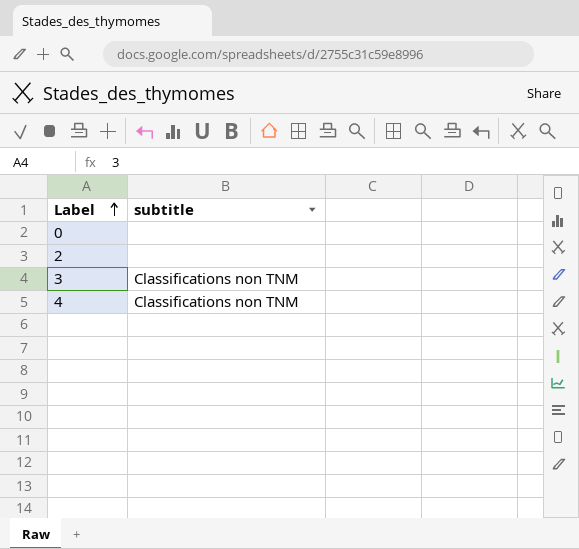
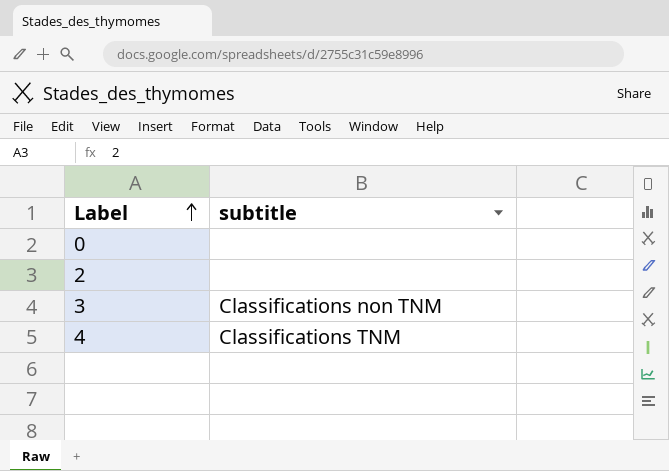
4 | subtitle: Classifications non TNM -> Classifications TNM

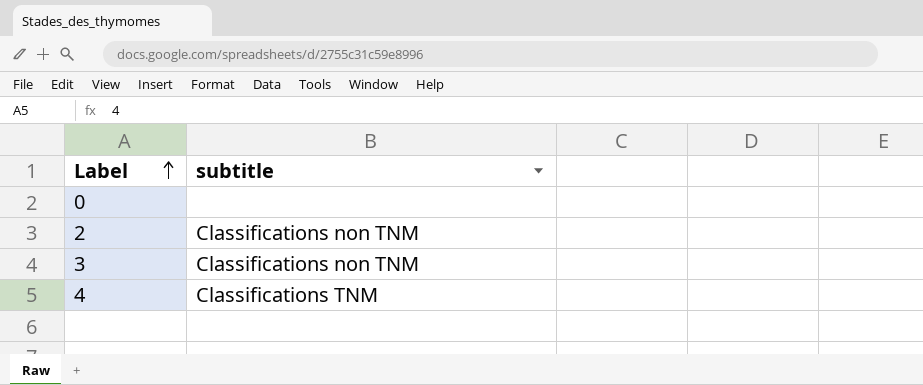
2 | subtitle: none -> Classifications non TNM

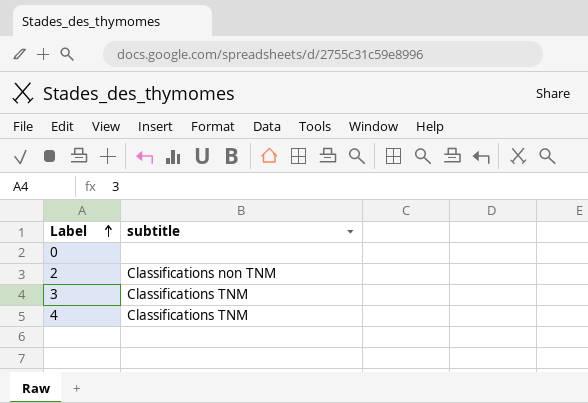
3 | subtitle: Classifications non TNM -> Classifications TNM

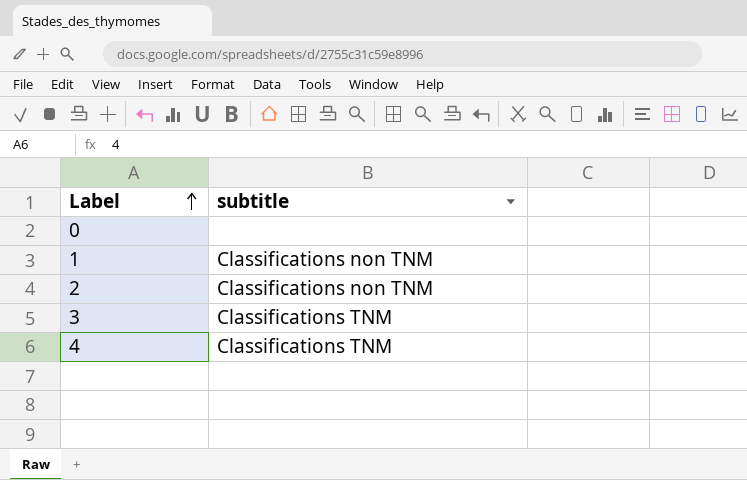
row 1: none -> Classifications non TNM

